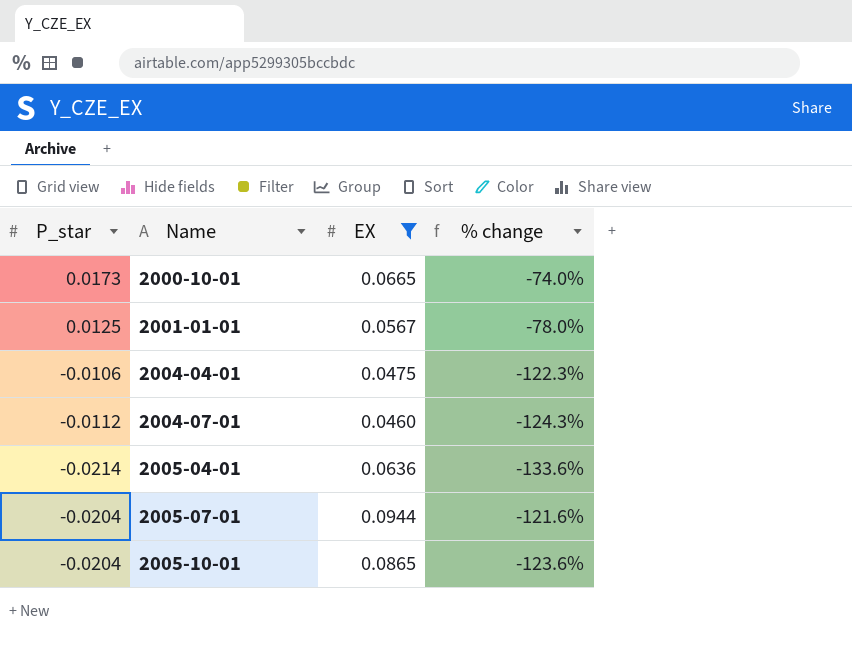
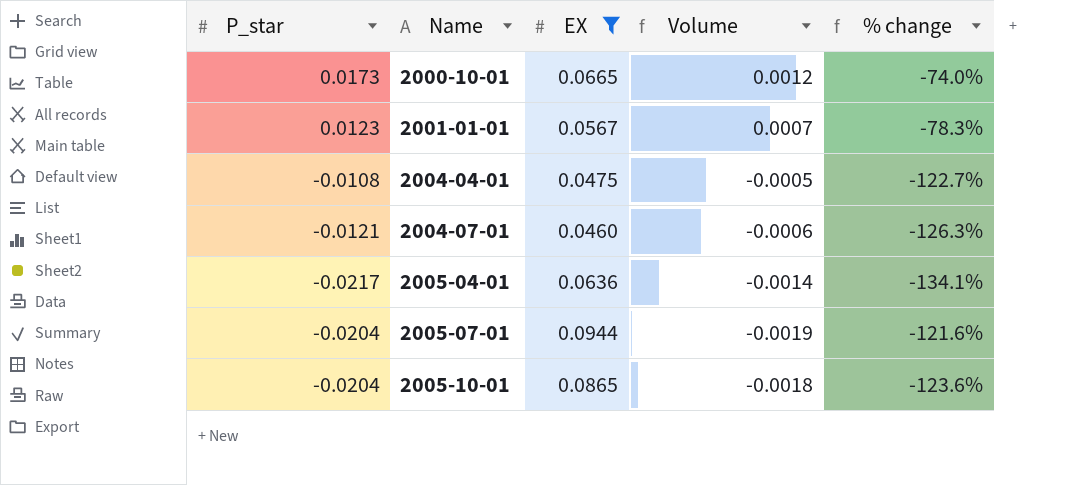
column Volume | formula: none -> [P_star] * [EX]
2001-01-01 | P_star: 0.0125 -> 0.0123
2001-01-01 | % change: -78.0% -> -78.3%
2004-04-01 | P_star: -0.0106 -> -0.0108
2004-04-01 | % change: -122.3% -> -122.7%
2004-07-01 | P_star: -0.0112 -> -0.0121
2004-07-01 | % change: -124.3% -> -126.3%
2005-04-01 | P_star: -0.0214 -> -0.0217
2005-04-01 | % change: -133.6% -> -134.1%

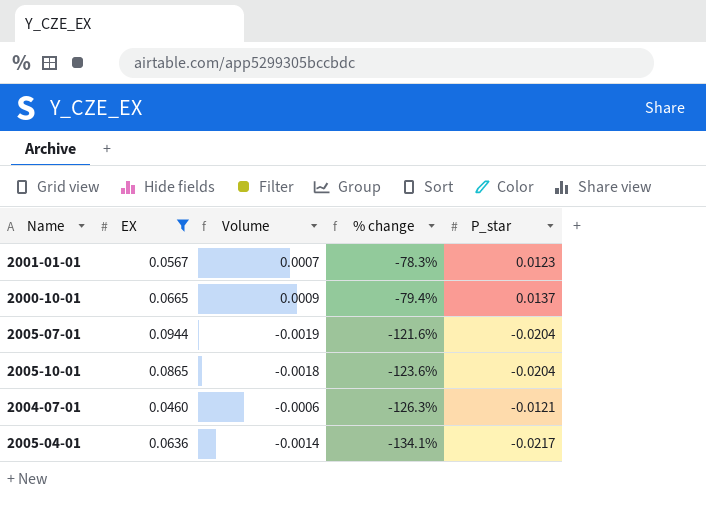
row order: Name ascending -> % change descending
column P_star | position: 1 -> 5
row 2004-04-01: -0.0108 | 0.0475 | -0.0005 | -122.7% -> none
2000-10-01 | Volume: 0.0012 -> 0.0009
2000-10-01 | % change: -74.0% -> -79.4%
2000-10-01 | P_star: 0.0173 -> 0.0137

